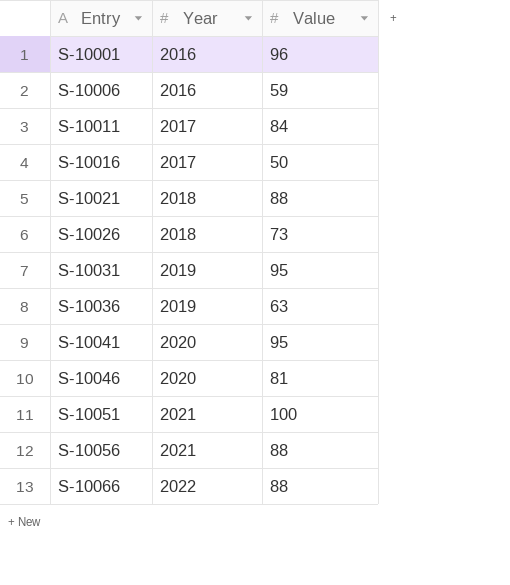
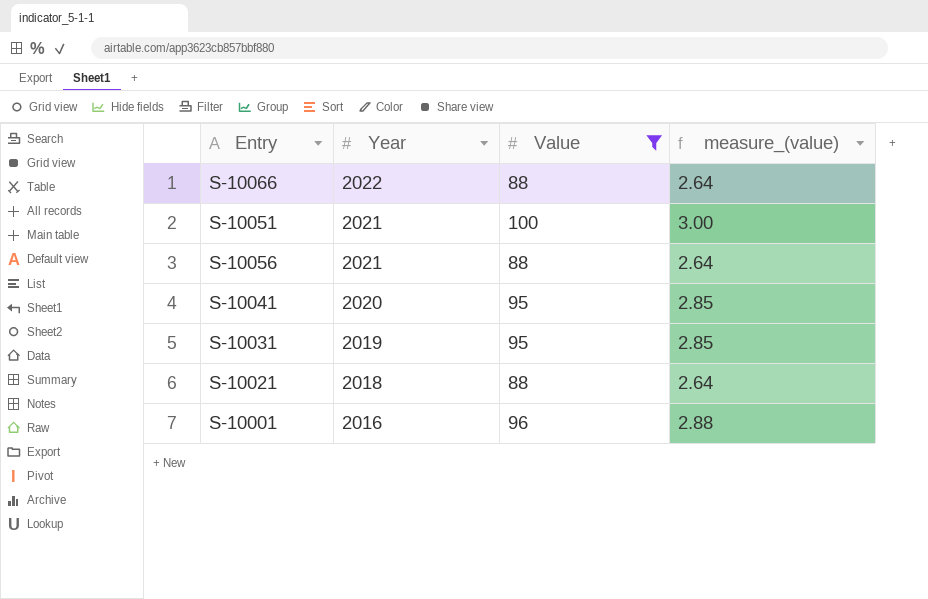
filter: none -> Value >= 88
row order: Entry ascending -> Year descending
column measure_(value) | formula: none -> [Value] * 0.03

